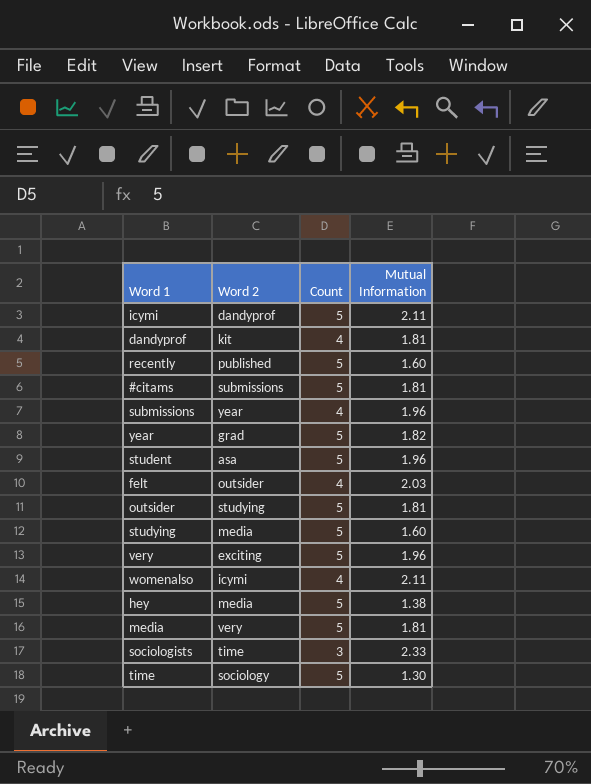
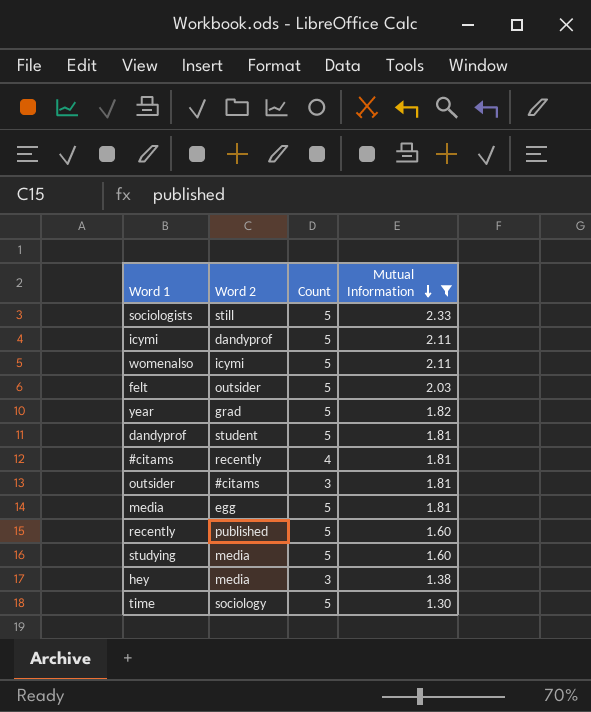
filter: none -> Mutual Information != 1.96
row order: none -> Mutual Information descending
sociologists | Word 2: time -> still
sociologists | Count: 3 -> 5
womenalso | Count: 4 -> 5
felt | Count: 4 -> 5
dandyprof | Word 2: kit -> student
dandyprof | Count: 4 -> 5
#citams | Word 2: submissions -> recently
#citams | Count: 5 -> 4
outsider | Word 2: studying -> #citams
outsider | Count: 5 -> 3
media | Word 2: very -> egg
hey | Count: 5 -> 3

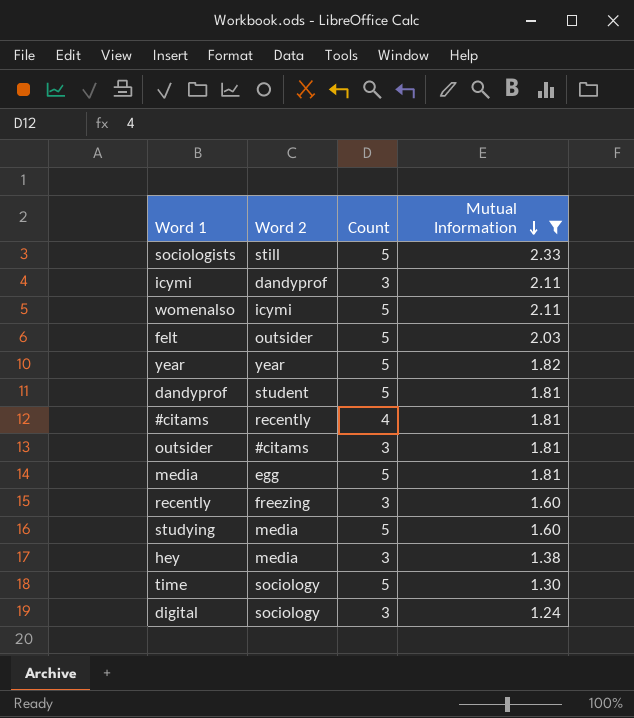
icymi | Count: 5 -> 3
year | Word 2: grad -> year
recently | Word 2: published -> freezing
recently | Count: 5 -> 3
row digital: none -> sociology | 3 | 1.24

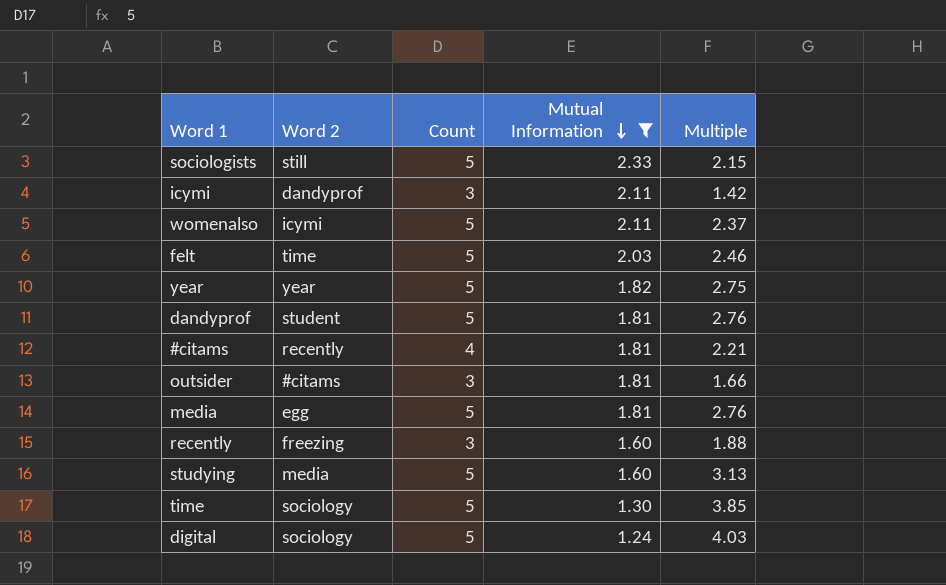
column Multiple | formula: none -> [Count] / [Mutual Information]
row hey: media | 3 | 1.38 -> none
felt | Word 2: outsider -> time
digital | Count: 3 -> 5

